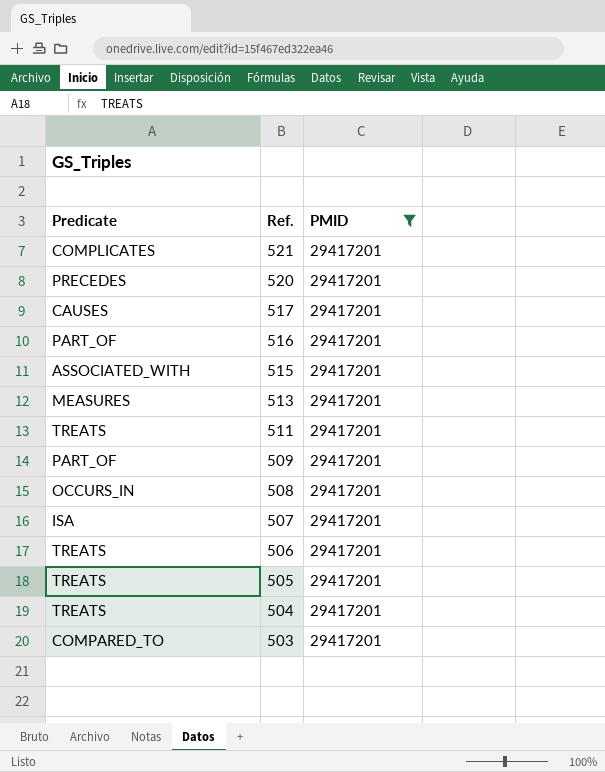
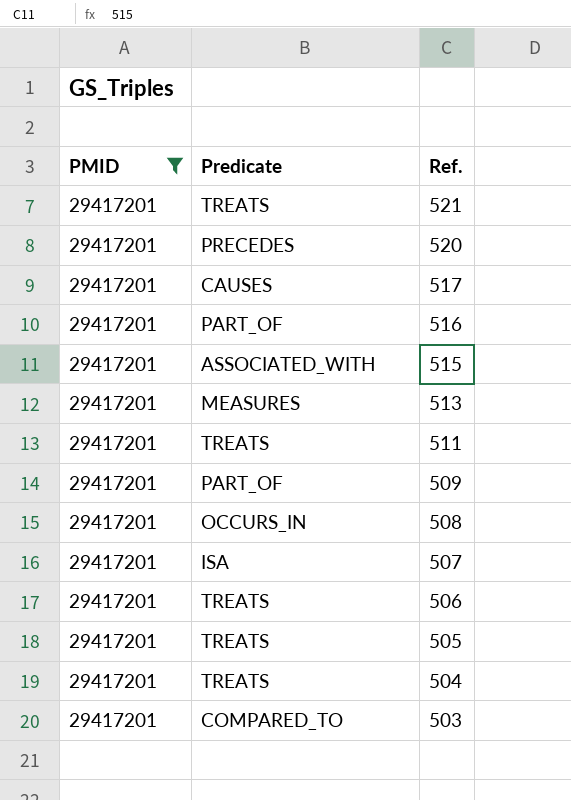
column PMID | position: 3 -> 1
521 | Predicate: COMPLICATES -> TREATS

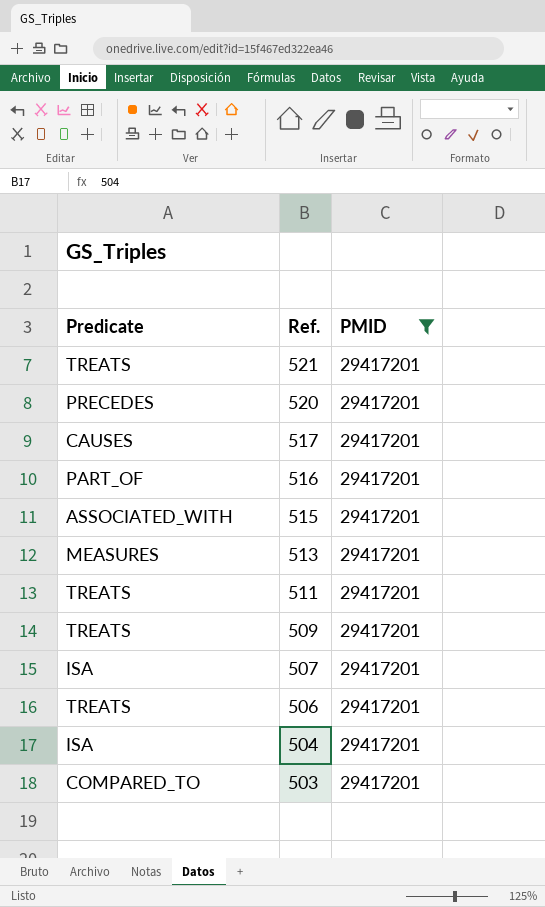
column PMID | position: 1 -> 3
row 508: 29417201 | OCCURS_IN -> none
row 505: 29417201 | TREATS -> none
509 | Predicate: PART_OF -> TREATS
504 | Predicate: TREATS -> ISA

